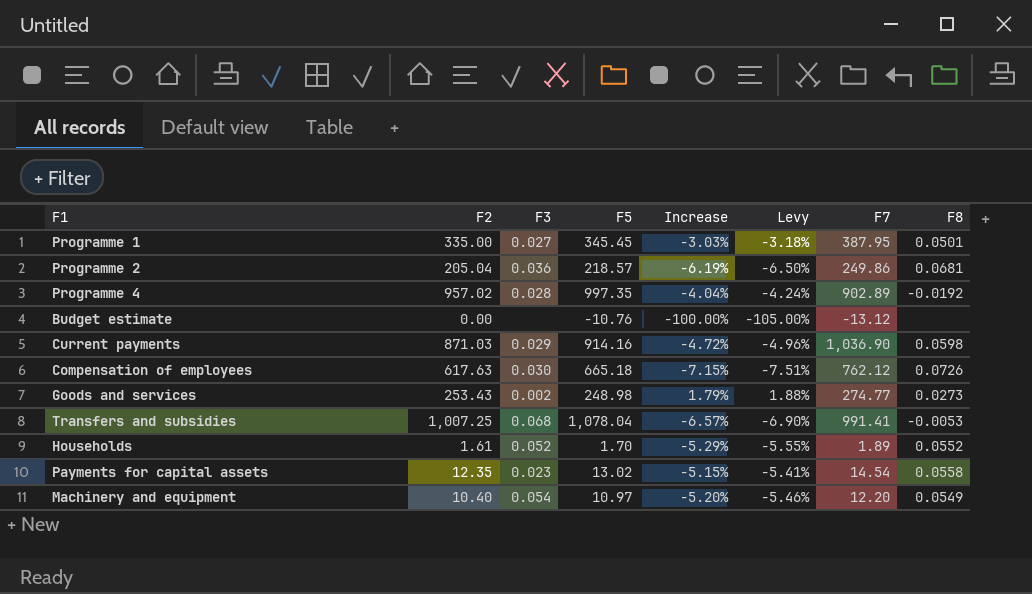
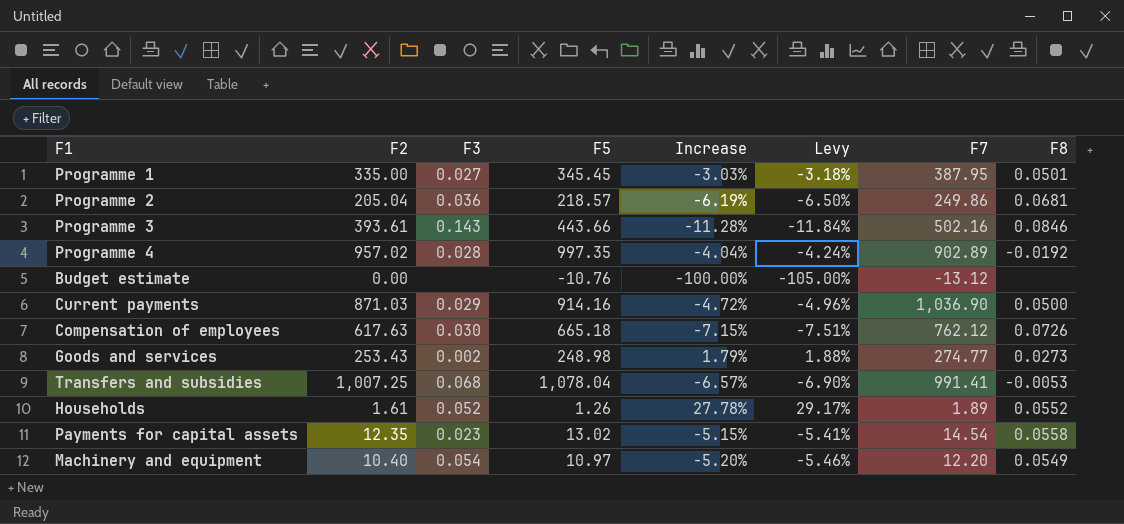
row Programme 3: none -> 393.61 | 0.143 | 443.66 | -11.28% | -11.84% | 502.16 | 0.0846
Current payments | F8: 0.0598 -> 0.0500
Households | F5: 1.70 -> 1.26
Households | Increase: -5.29% -> 27.78%
Households | Levy: -5.55% -> 29.17%

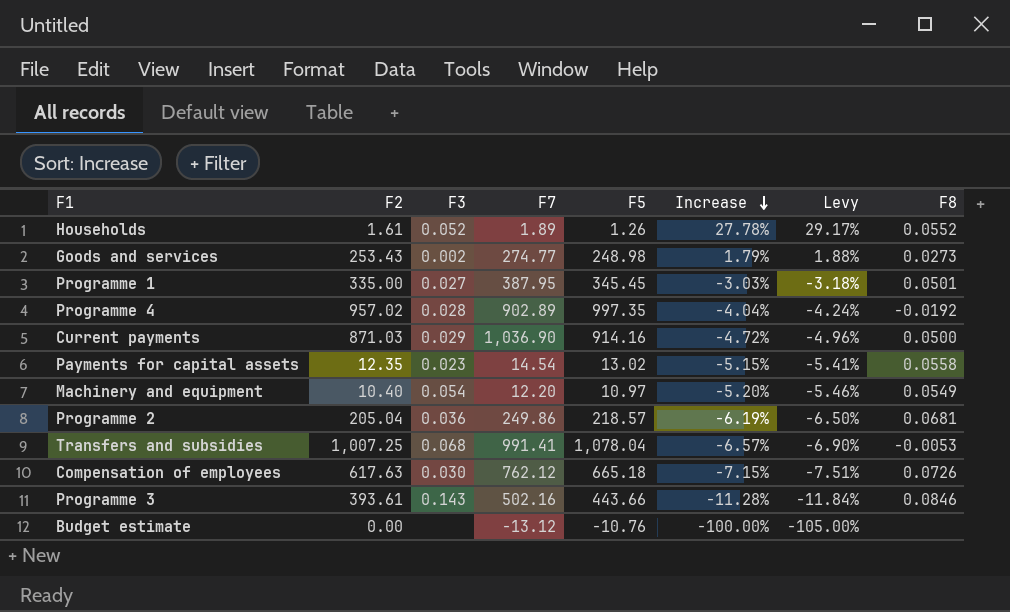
row order: none -> Increase descending
column F7 | position: 7 -> 4

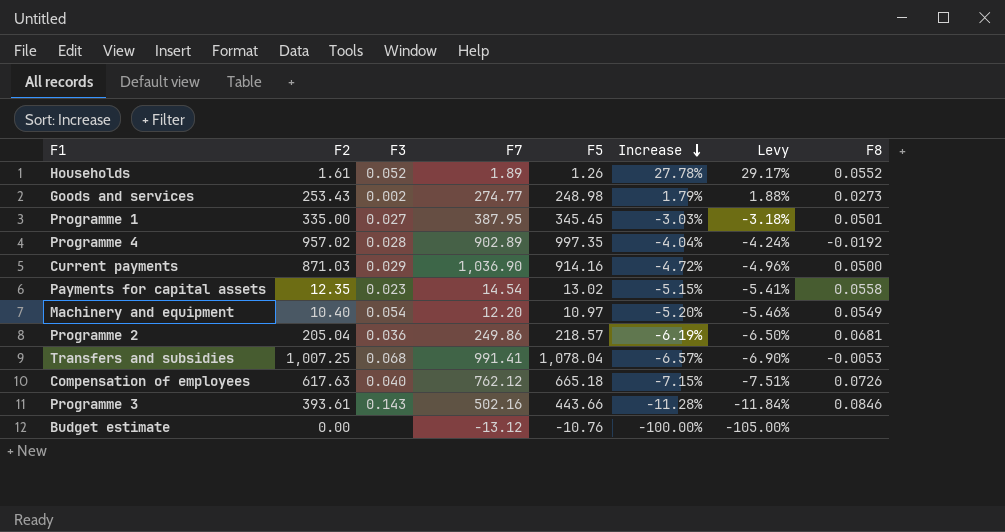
Compensation of employees | F3: 0.030 -> 0.040

